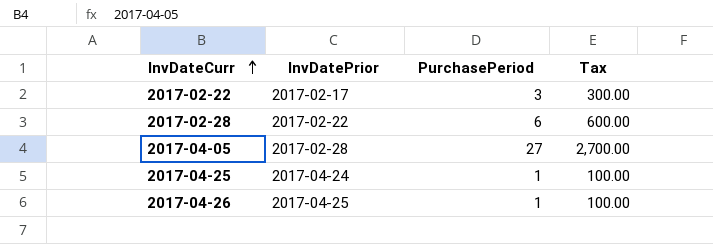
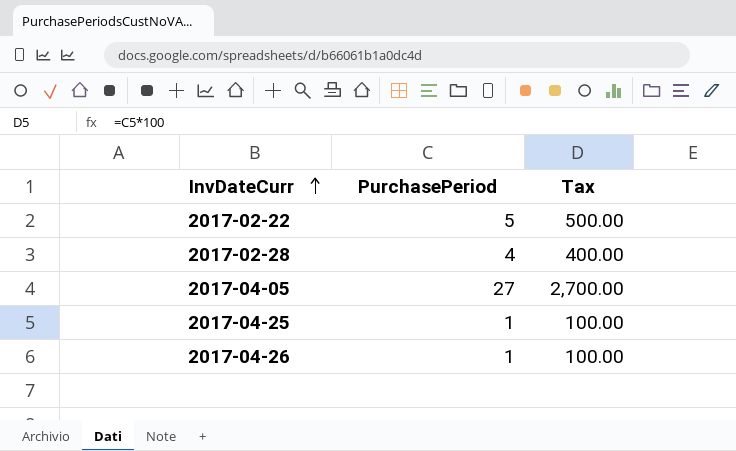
column InvDatePrior | position: 2 -> none
2017-02-22 | PurchasePeriod: 3 -> 5
2017-02-22 | Tax: 300.00 -> 500.00
2017-02-28 | PurchasePeriod: 6 -> 4
2017-02-28 | Tax: 600.00 -> 400.00

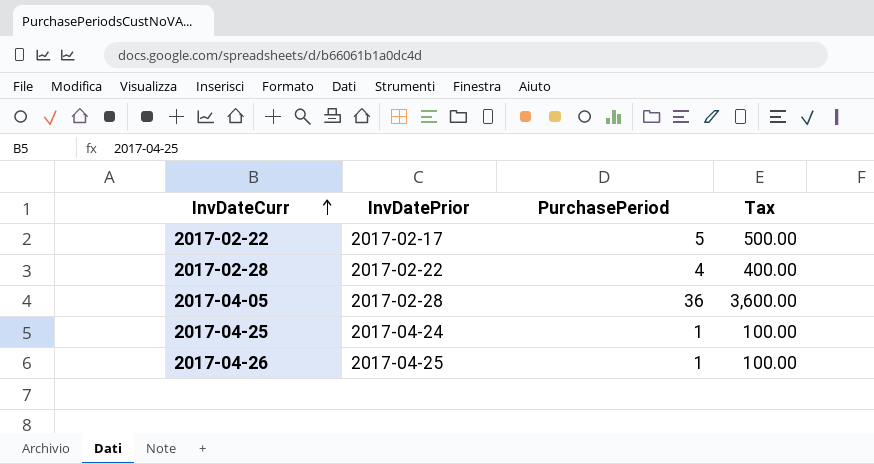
column InvDatePrior | position: none -> 2
2017-04-05 | PurchasePeriod: 27 -> 36
2017-04-05 | Tax: 2,700.00 -> 3,600.00

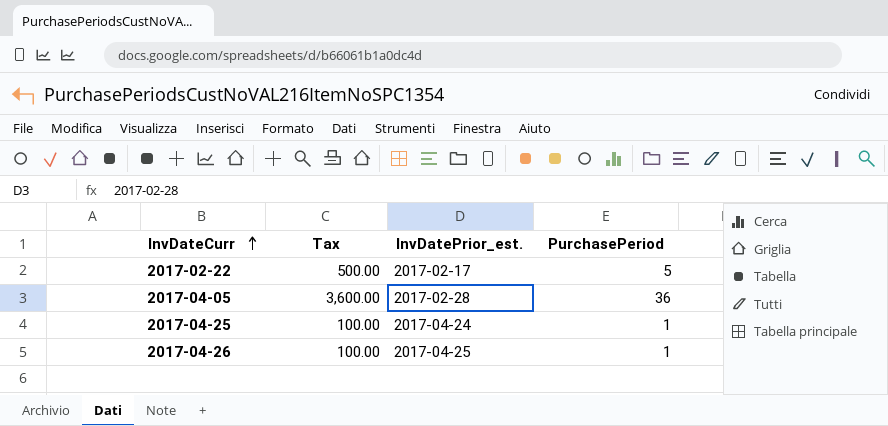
column Tax | position: 4 -> 2
column name: InvDatePrior -> InvDatePrior_est.
row 2017-02-28: 2017-02-22 | 4 | 400.00 -> none

